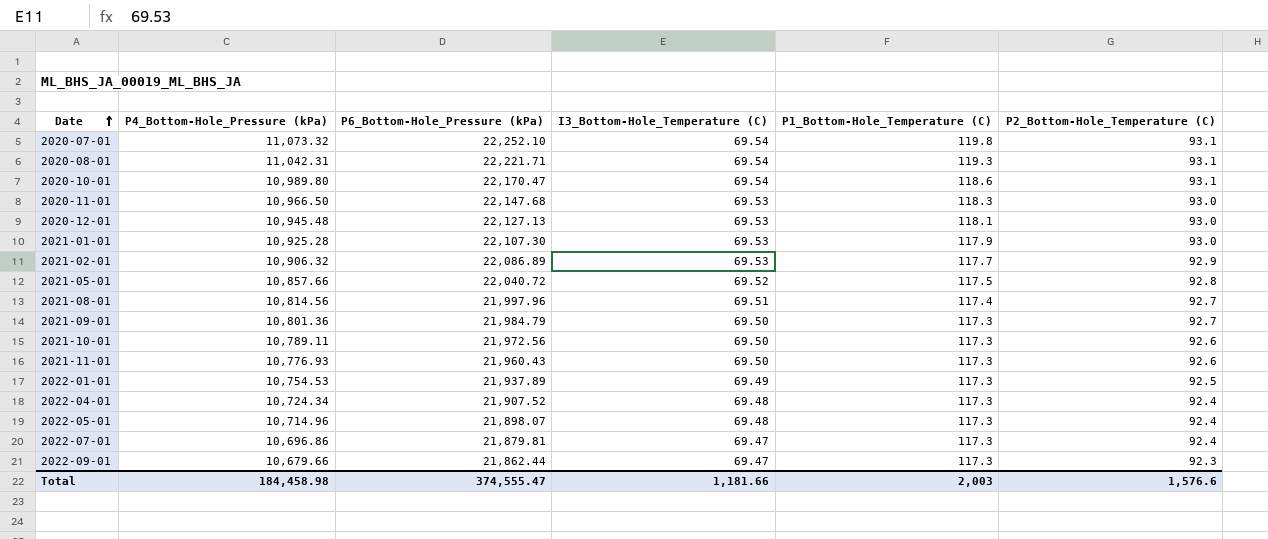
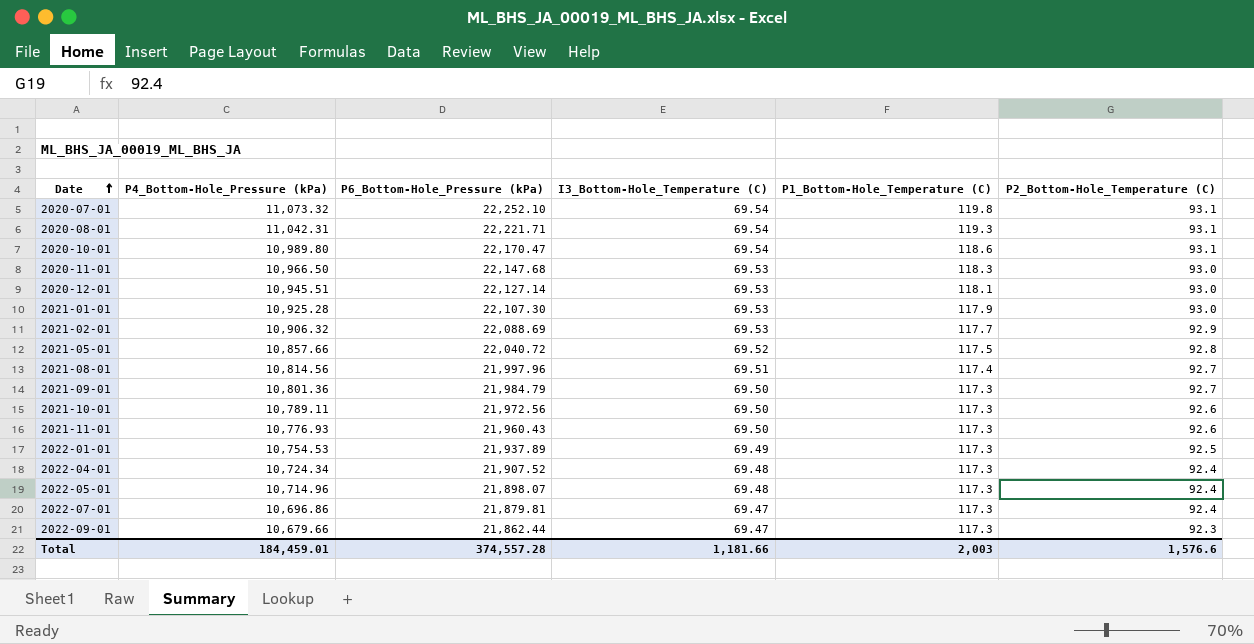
2020-12-01 | P4_Bottom-Hole_Pressure (kPa): 10,945.48 -> 10,945.51
2020-12-01 | P6_Bottom-Hole_Pressure (kPa): 22,127.13 -> 22,127.14
2021-02-01 | P6_Bottom-Hole_Pressure (kPa): 22,086.89 -> 22,088.69
Total | P4_Bottom-Hole_Pressure (kPa): 184,458.98 -> 184,459.01
Total | P6_Bottom-Hole_Pressure (kPa): 374,555.47 -> 374,557.28

